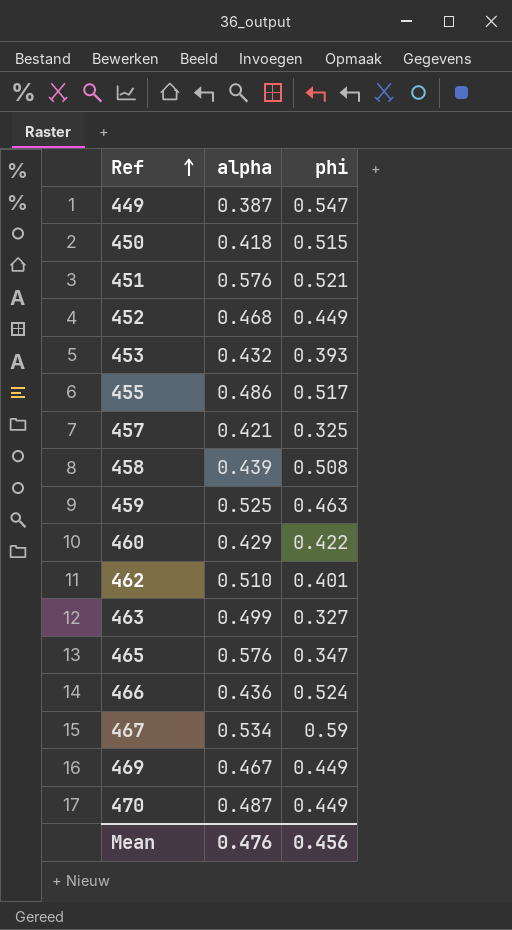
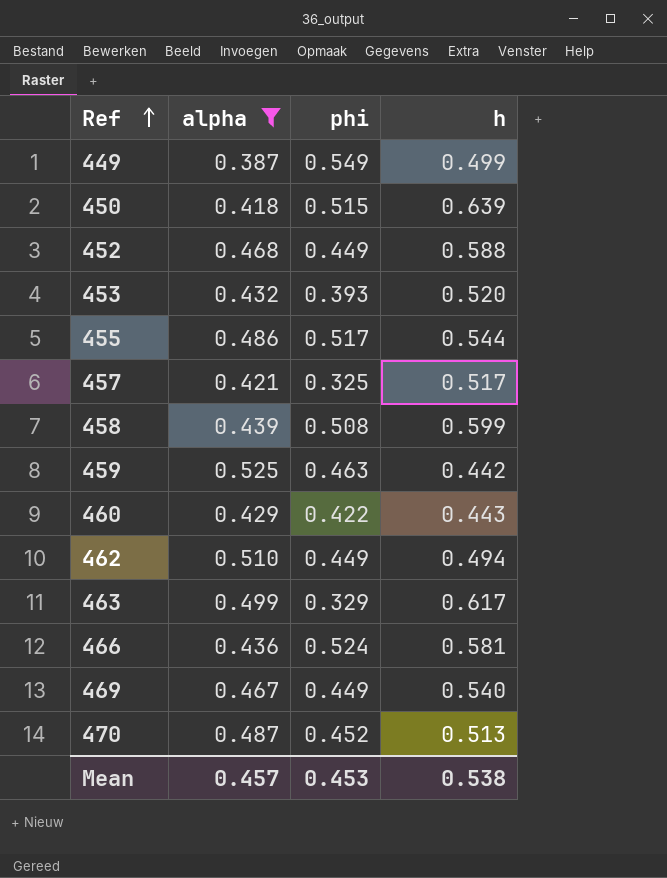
filter: none -> alpha <= 0.525
column h | position: none -> 4
449 | phi: 0.547 -> 0.549
462 | phi: 0.401 -> 0.449
463 | phi: 0.327 -> 0.329
470 | phi: 0.449 -> 0.452
Mean | alpha: 0.476 -> 0.457
Mean | phi: 0.456 -> 0.453

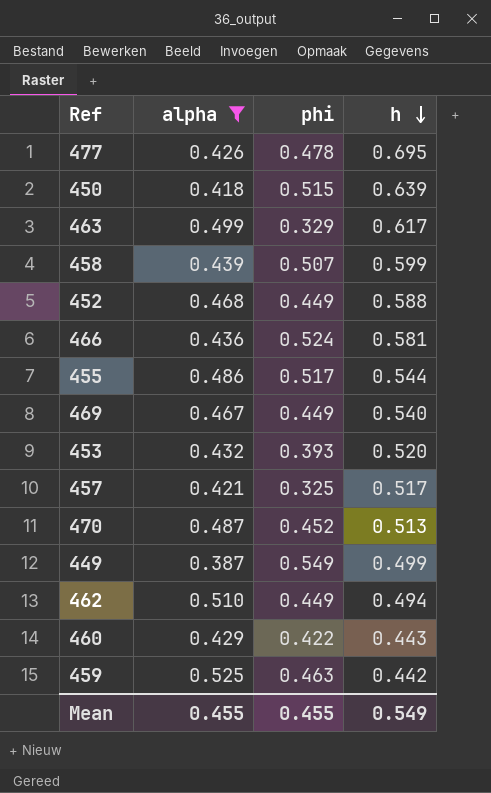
row order: Ref ascending -> h descending
row 477: none -> 0.426 | 0.478 | 0.695
458 | phi: 0.508 -> 0.507
Mean | alpha: 0.457 -> 0.455
Mean | phi: 0.453 -> 0.455
Mean | h: 0.538 -> 0.549

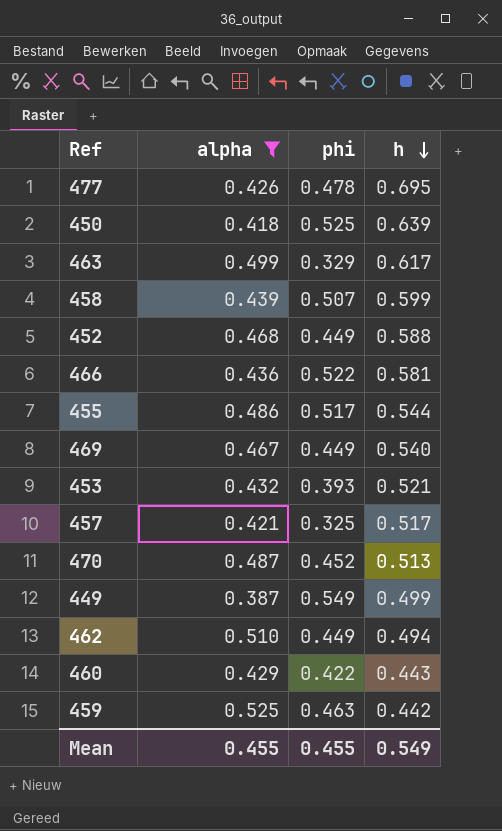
450 | phi: 0.515 -> 0.525
466 | phi: 0.524 -> 0.522
453 | h: 0.520 -> 0.521

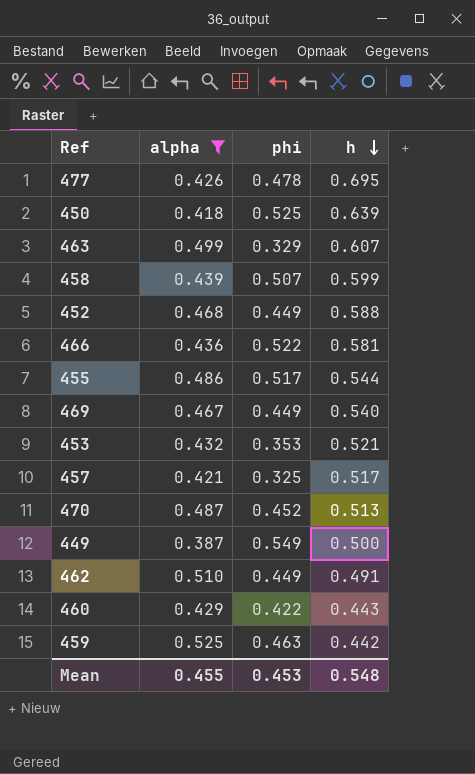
463 | h: 0.617 -> 0.607
453 | phi: 0.393 -> 0.353
449 | h: 0.499 -> 0.500
462 | h: 0.494 -> 0.491
Mean | phi: 0.455 -> 0.453
Mean | h: 0.549 -> 0.548

